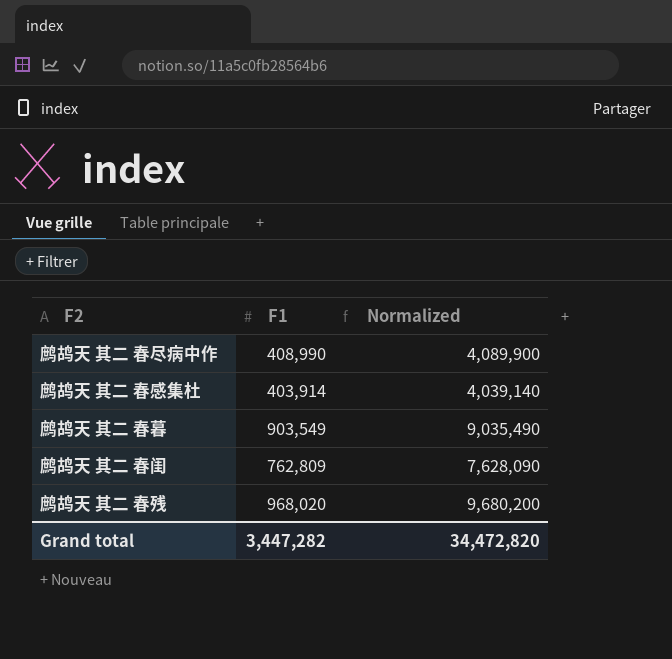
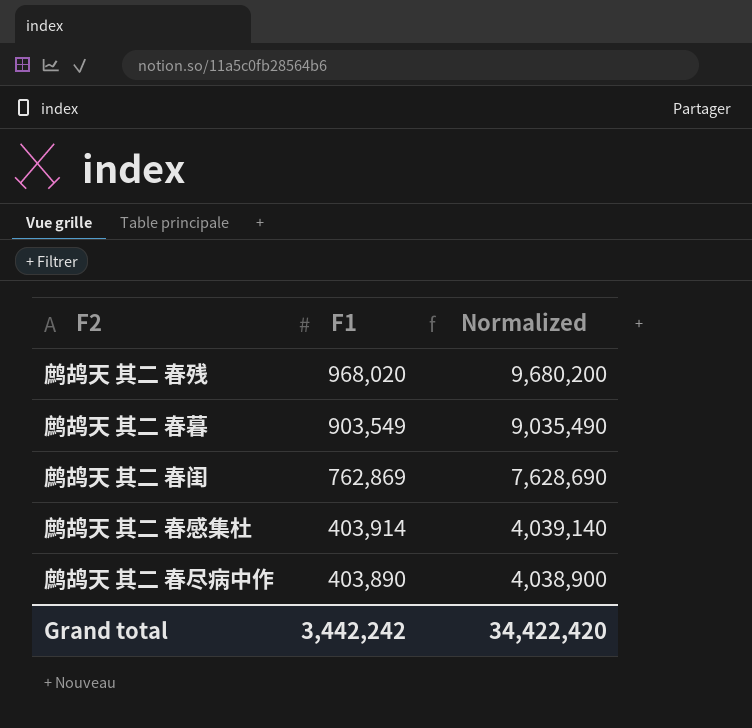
row order: none -> F1 descending
鹧鸪天 其二 春闺 | F1: 762,809 -> 762,869
鹧鸪天 其二 春闺 | Normalized: 7,628,090 -> 7,628,690
鹧鸪天 其二 春尽病中作 | F1: 408,990 -> 403,890
鹧鸪天 其二 春尽病中作 | Normalized: 4,089,900 -> 4,038,900
Grand total | F1: 3,447,282 -> 3,442,242
Grand total | Normalized: 34,472,820 -> 34,422,420

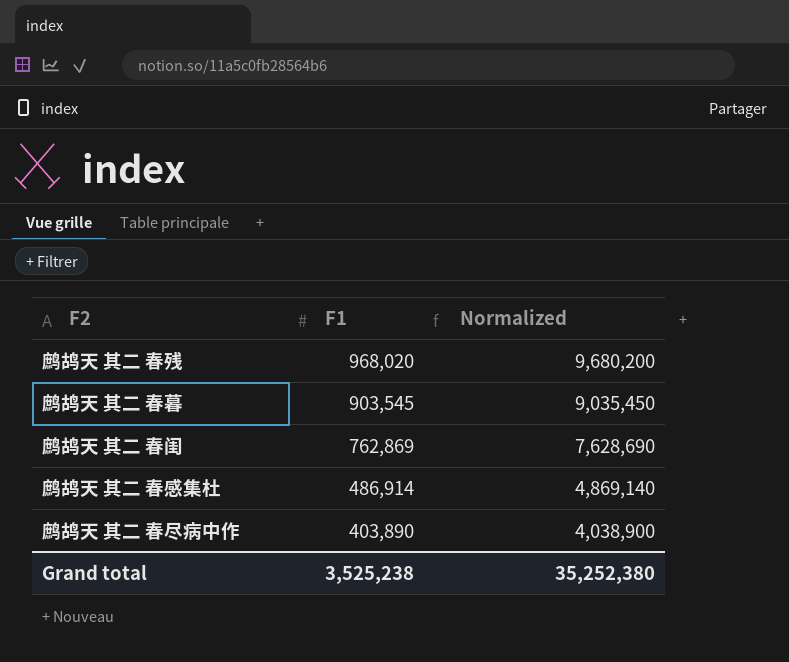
鹧鸪天 其二 春暮 | F1: 903,549 -> 903,545
鹧鸪天 其二 春暮 | Normalized: 9,035,490 -> 9,035,450
鹧鸪天 其二 春感集杜 | F1: 403,914 -> 486,914
鹧鸪天 其二 春感集杜 | Normalized: 4,039,140 -> 4,869,140
Grand total | F1: 3,442,242 -> 3,525,238
Grand total | Normalized: 34,422,420 -> 35,252,380

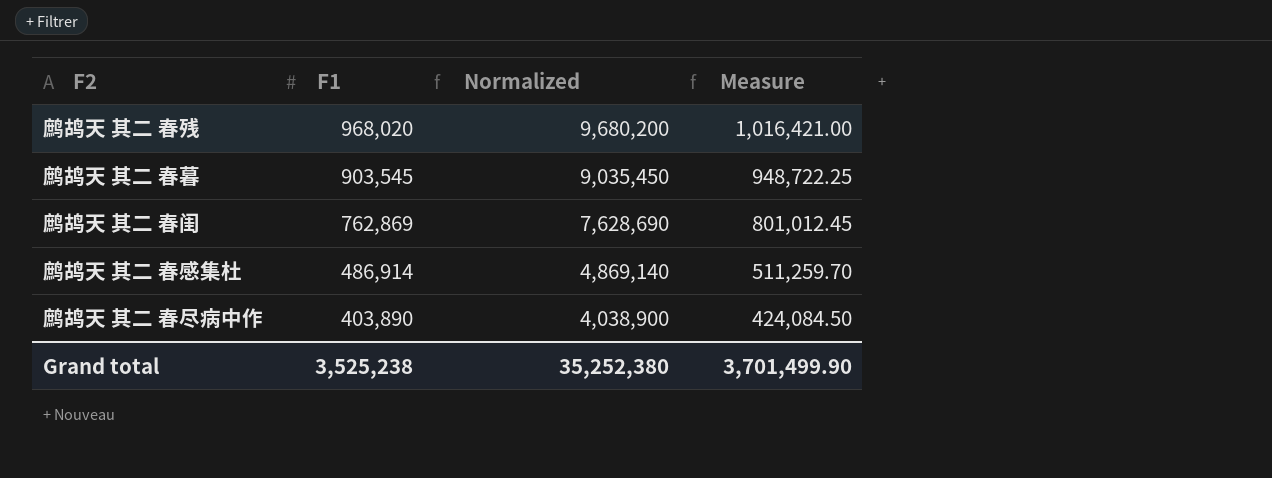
column Measure | formula: none -> [F1] * 1.05

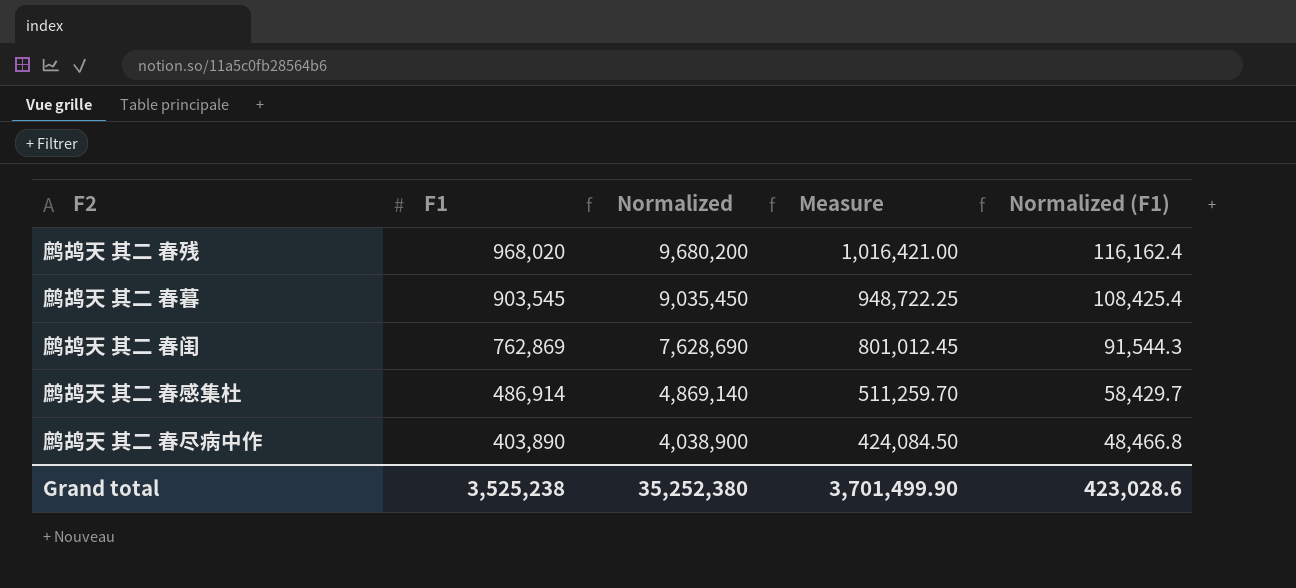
column Normalized (F1) | formula: none -> [F1] * 0.12

